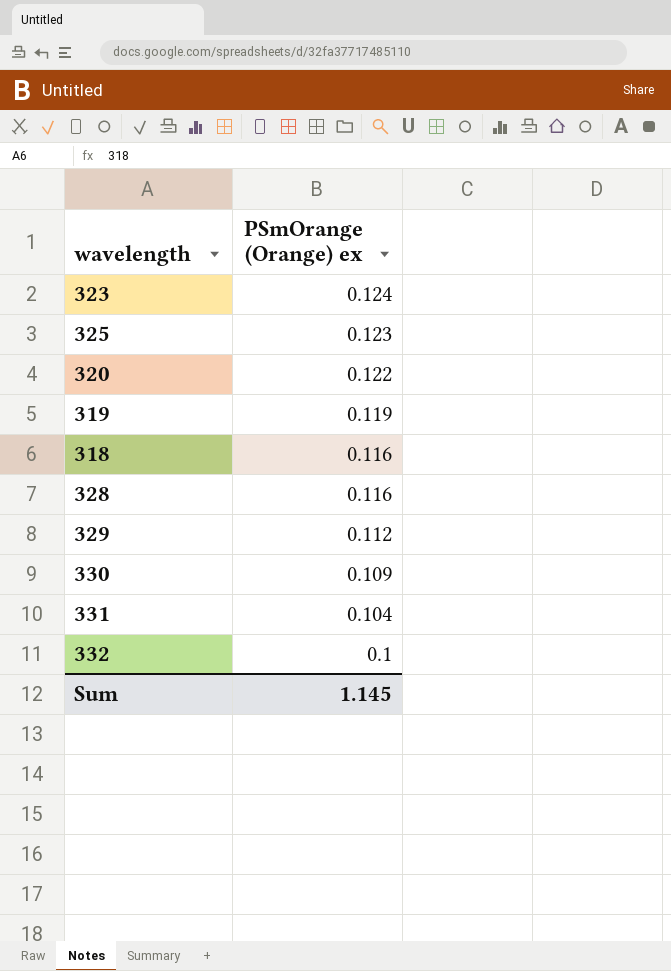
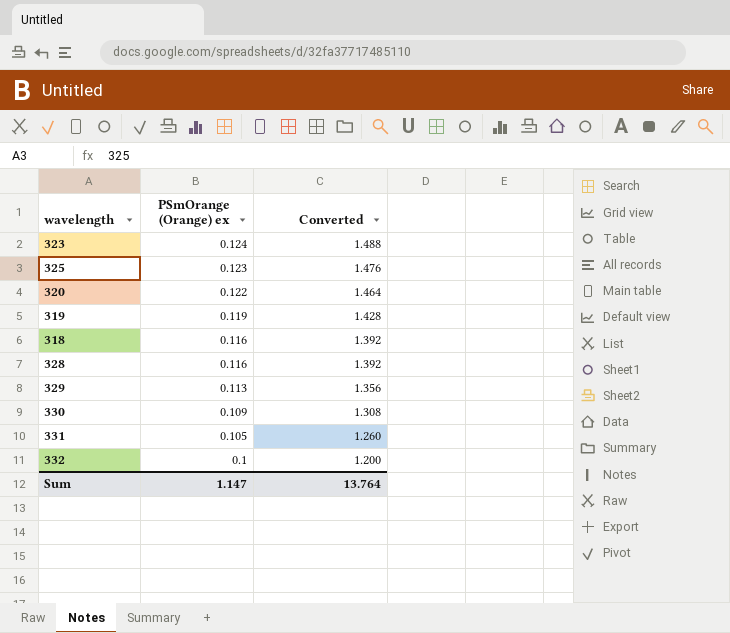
column Converted | formula: none -> [PSmOrange (Orange) ex] * 12
329 | PSmOrange (Orange) ex: 0.112 -> 0.113
331 | PSmOrange (Orange) ex: 0.104 -> 0.105
Sum | PSmOrange (Orange) ex: 1.145 -> 1.147

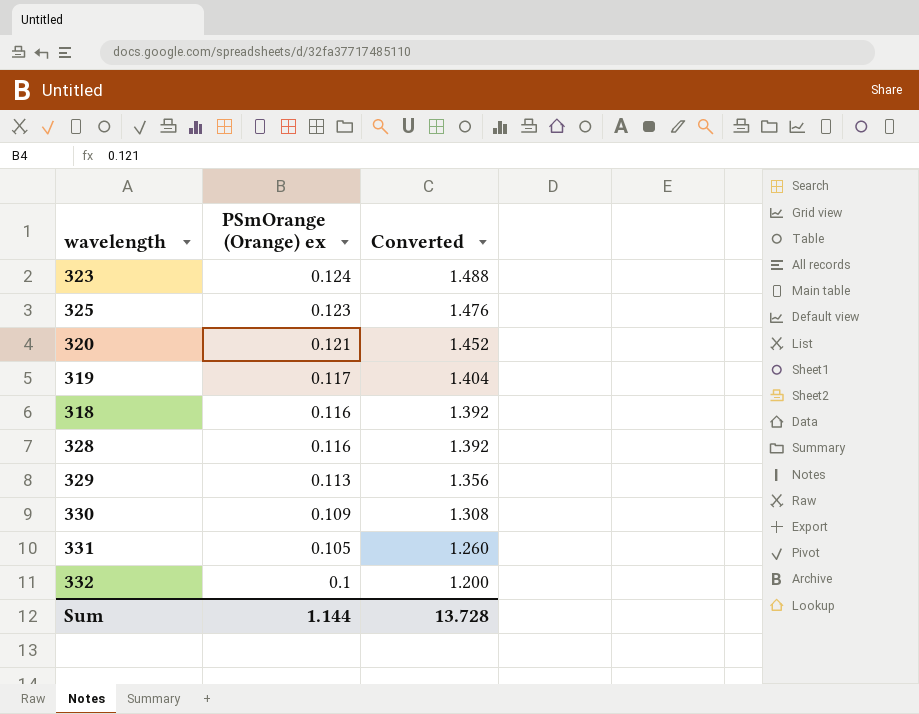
320 | PSmOrange (Orange) ex: 0.122 -> 0.121
320 | Converted: 1.464 -> 1.452
319 | PSmOrange (Orange) ex: 0.119 -> 0.117
319 | Converted: 1.428 -> 1.404
Sum | PSmOrange (Orange) ex: 1.147 -> 1.144
Sum | Converted: 13.764 -> 13.728

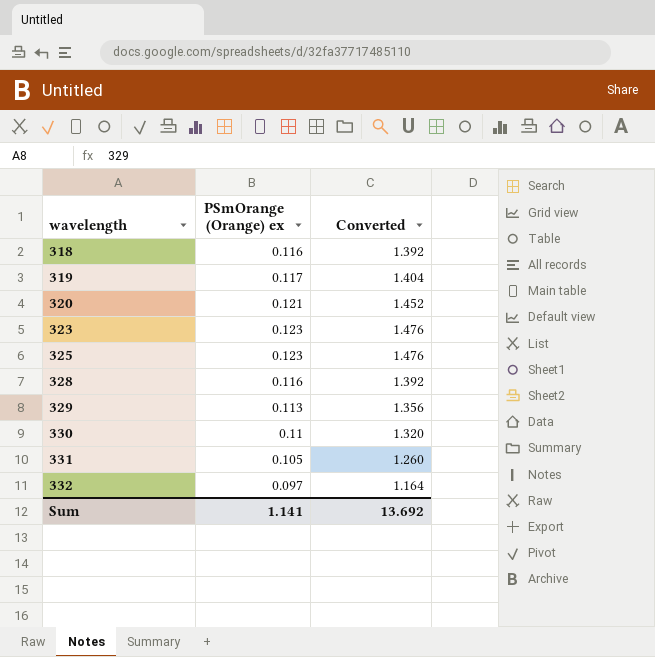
row order: PSmOrange (Orange) ex descending -> wavelength ascending
323 | PSmOrange (Orange) ex: 0.124 -> 0.123
323 | Converted: 1.488 -> 1.476
330 | PSmOrange (Orange) ex: 0.109 -> 0.11
330 | Converted: 1.308 -> 1.320
332 | PSmOrange (Orange) ex: 0.1 -> 0.097
332 | Converted: 1.200 -> 1.164
Sum | PSmOrange (Orange) ex: 1.144 -> 1.141
Sum | Converted: 13.728 -> 13.692

